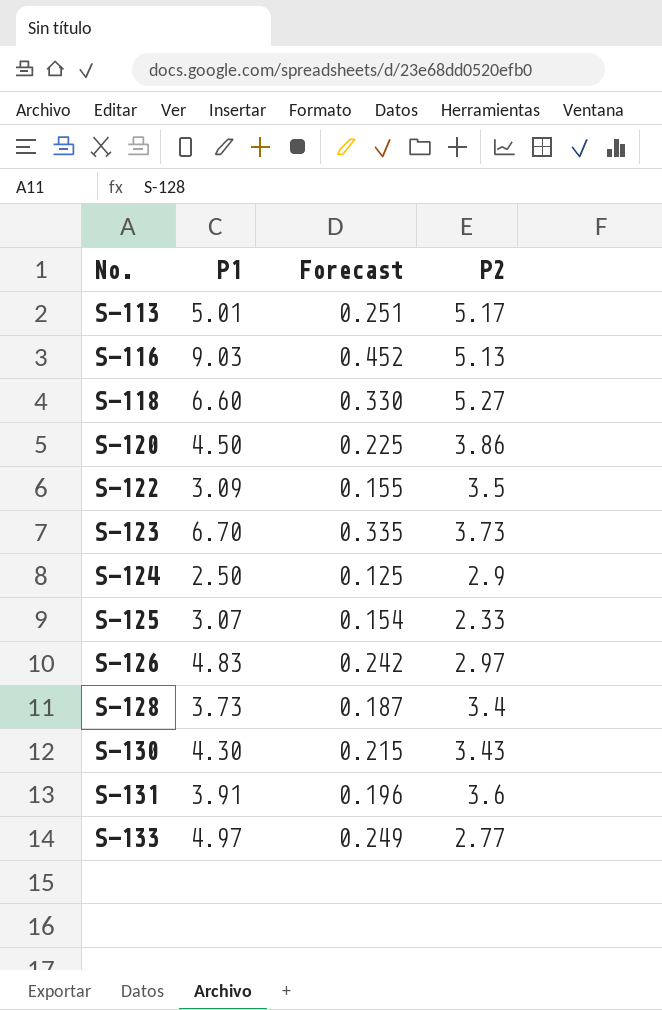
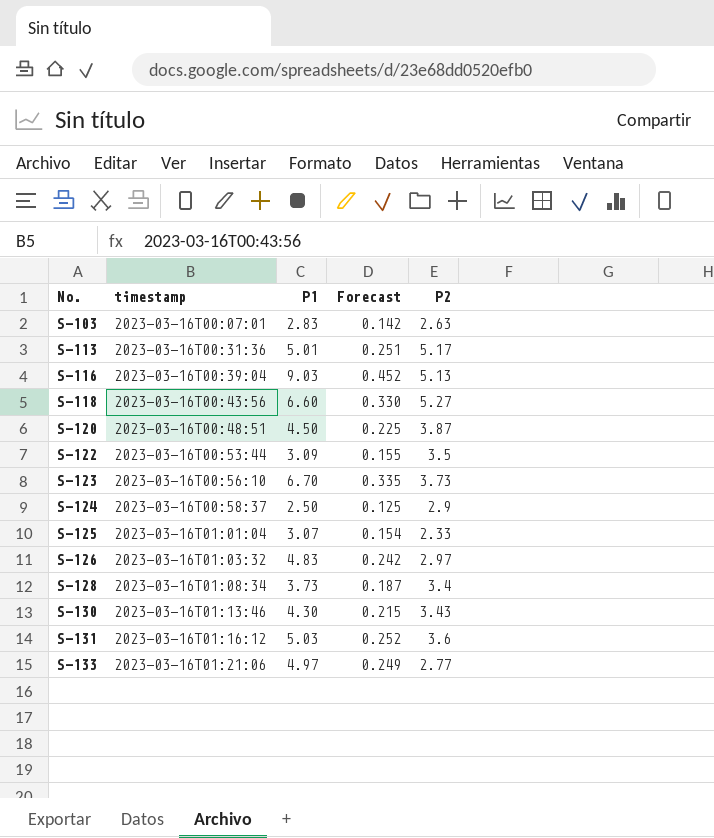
column timestamp | position: none -> 2
row S-103: none -> 2023-03-16T00:07:01 | 2.83 | 0.142 | 2.63
S-120 | P2: 3.86 -> 3.87
S-131 | P1: 3.91 -> 5.03
S-131 | Forecast: 0.196 -> 0.252

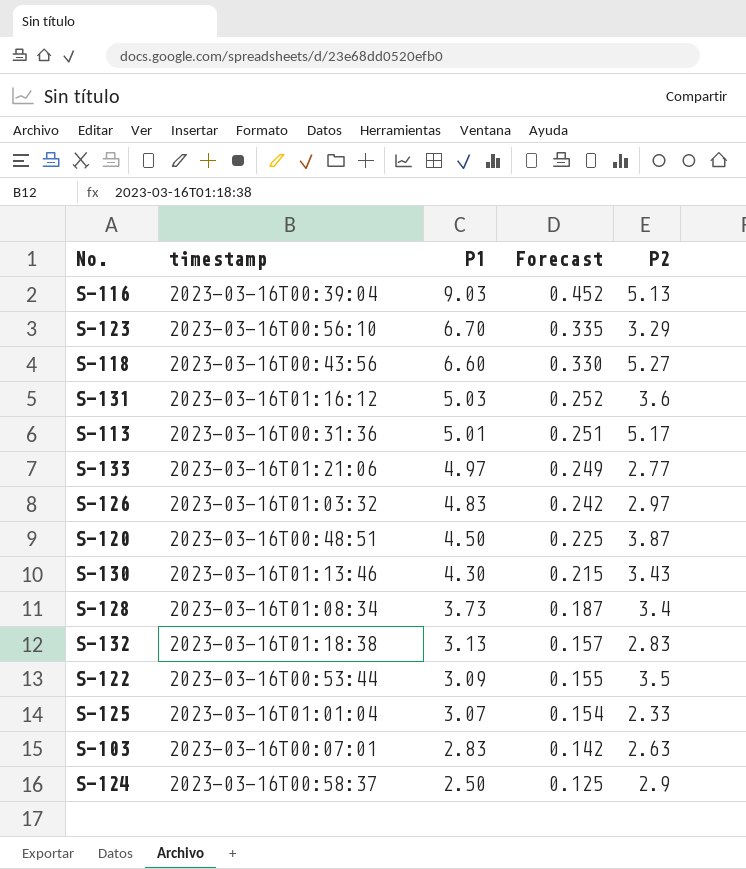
row order: No. ascending -> P1 descending
S-123 | P2: 3.73 -> 3.29
row S-132: none -> 2023-03-16T01:18:38 | 3.13 | 0.157 | 2.83

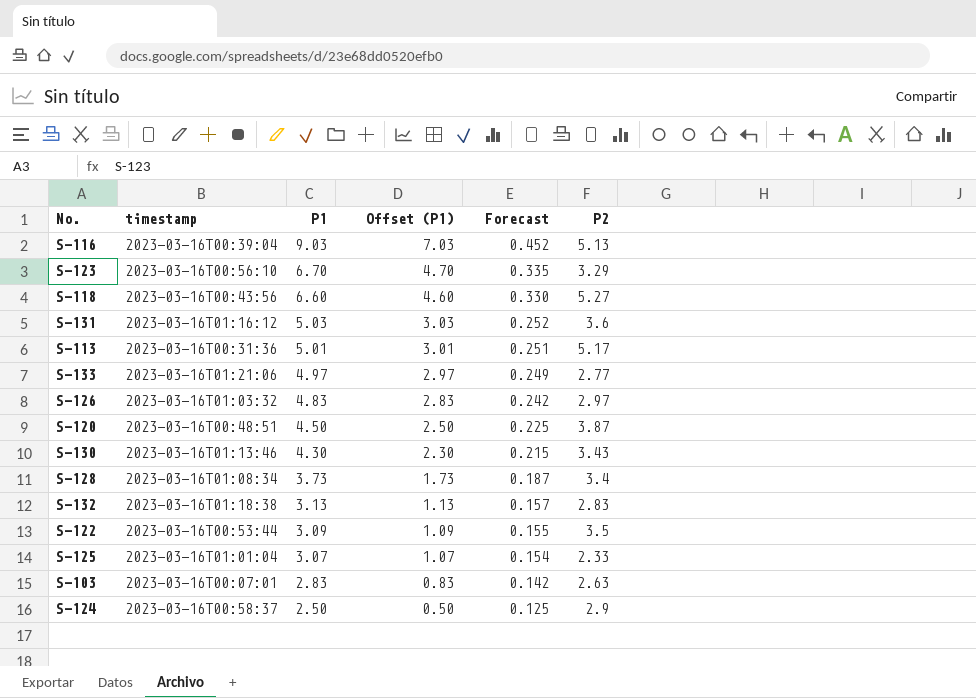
column Offset (P1) | formula: none -> [P1] - 2

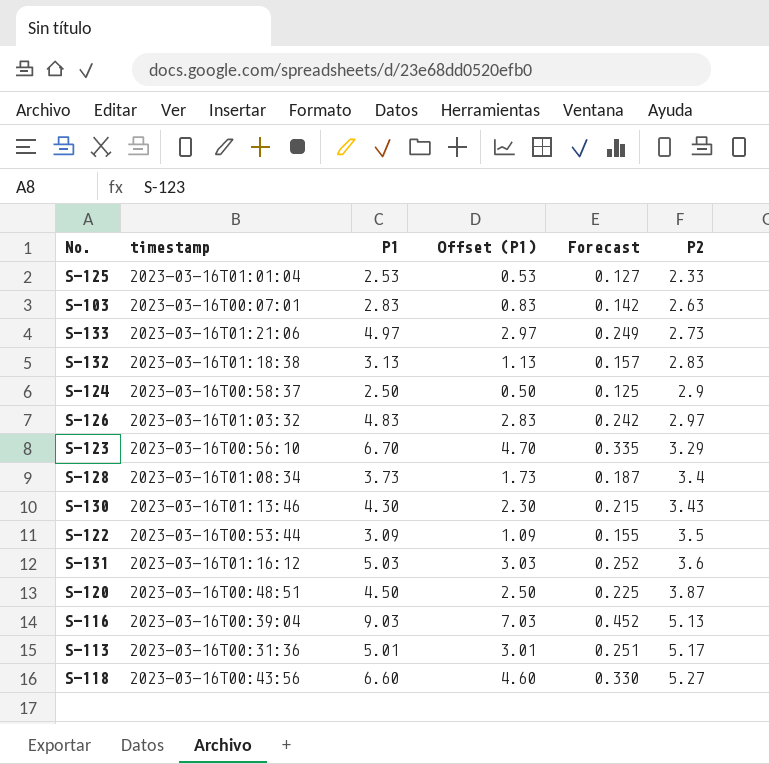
row order: P1 descending -> P2 ascending
S-125 | P1: 3.07 -> 2.53
S-125 | Offset (P1): 1.07 -> 0.53
S-125 | Forecast: 0.154 -> 0.127
S-133 | P2: 2.77 -> 2.73

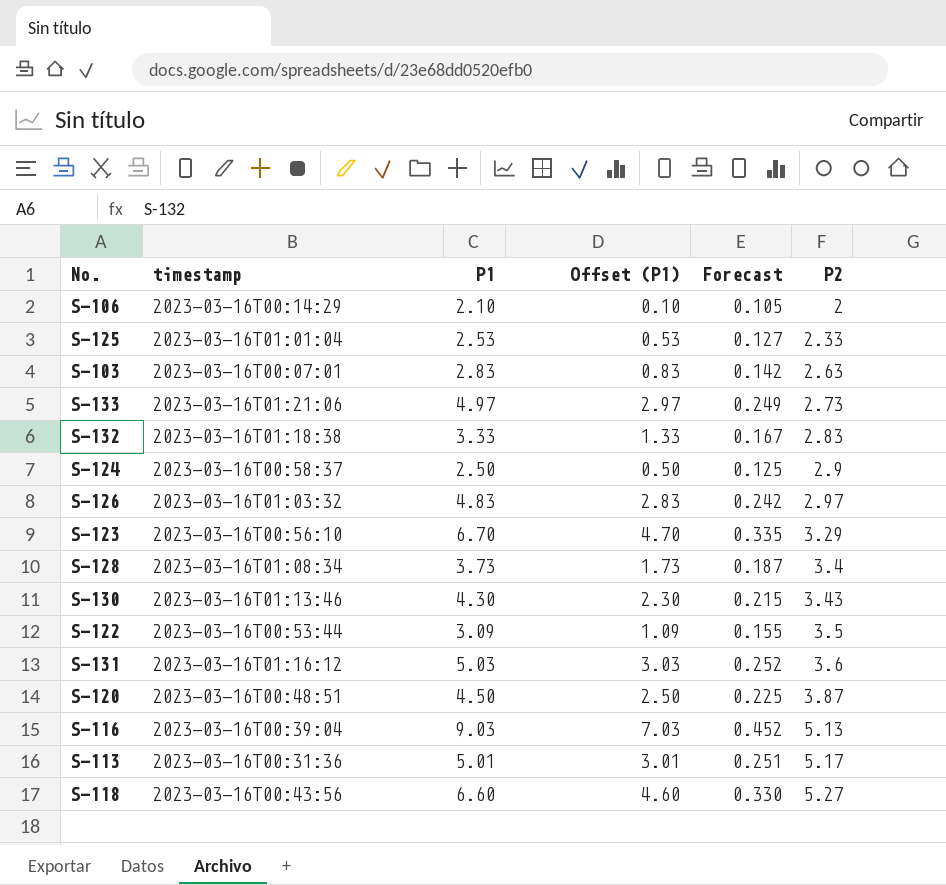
row S-106: none -> 2023-03-16T00:14:29 | 2.10 | 0.10 | 0.105 | 2
S-132 | P1: 3.13 -> 3.33
S-132 | Offset (P1): 1.13 -> 1.33
S-132 | Forecast: 0.157 -> 0.167

